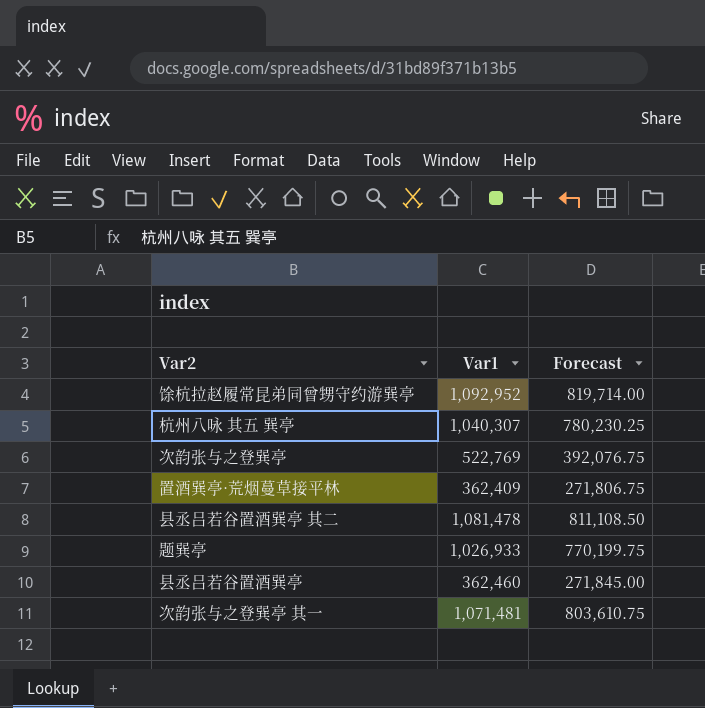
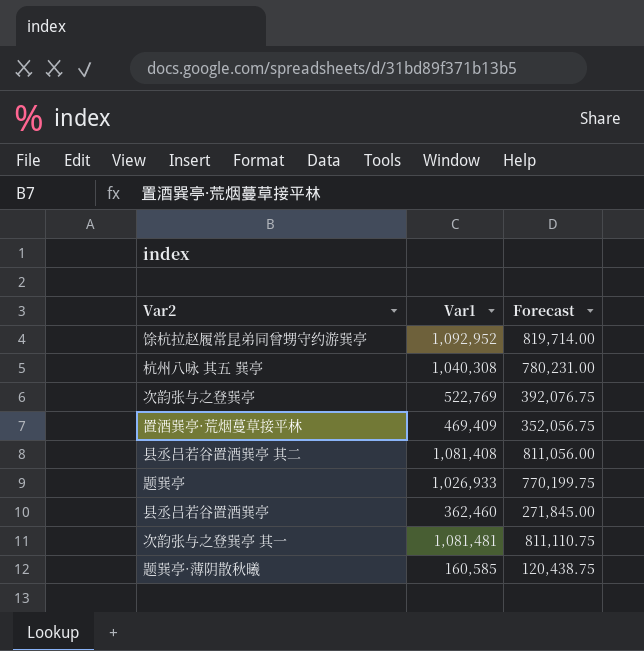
杭州八咏 其五 巽亭 | Var1: 1,040,307 -> 1,040,308
杭州八咏 其五 巽亭 | Forecast: 780,230.25 -> 780,231.00
置酒巽亭·荒烟蔓草接平林 | Var1: 362,409 -> 469,409
置酒巽亭·荒烟蔓草接平林 | Forecast: 271,806.75 -> 352,056.75
县丞吕若谷置酒巽亭 其二 | Var1: 1,081,478 -> 1,081,408
县丞吕若谷置酒巽亭 其二 | Forecast: 811,108.50 -> 811,056.00
次韵张与之登巽亭 其一 | Var1: 1,071,481 -> 1,081,481
次韵张与之登巽亭 其一 | Forecast: 803,610.75 -> 811,110.75
row 题巽亭·薄阴散秋曦: none -> 160,585 | 120,438.75

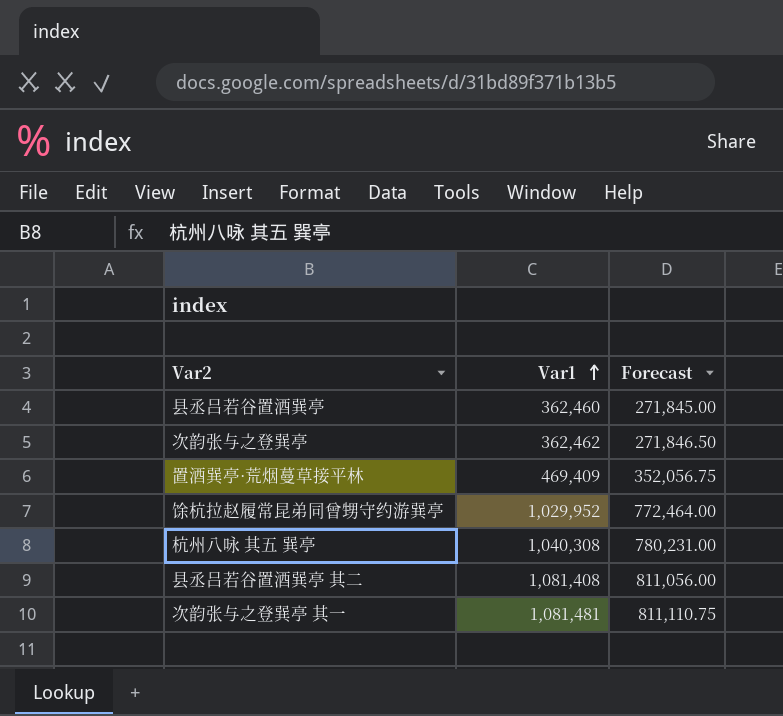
row order: none -> Var1 ascending
row 题巽亭: 1,026,933 | 770,199.75 -> none
row 题巽亭·薄阴散秋曦: 160,585 | 120,438.75 -> none
次韵张与之登巽亭 | Var1: 522,769 -> 362,462
次韵张与之登巽亭 | Forecast: 392,076.75 -> 271,846.50
馀杭拉赵履常昆弟同曾甥守约游巽亭 | Var1: 1,092,952 -> 1,029,952
馀杭拉赵履常昆弟同曾甥守约游巽亭 | Forecast: 819,714.00 -> 772,464.00

